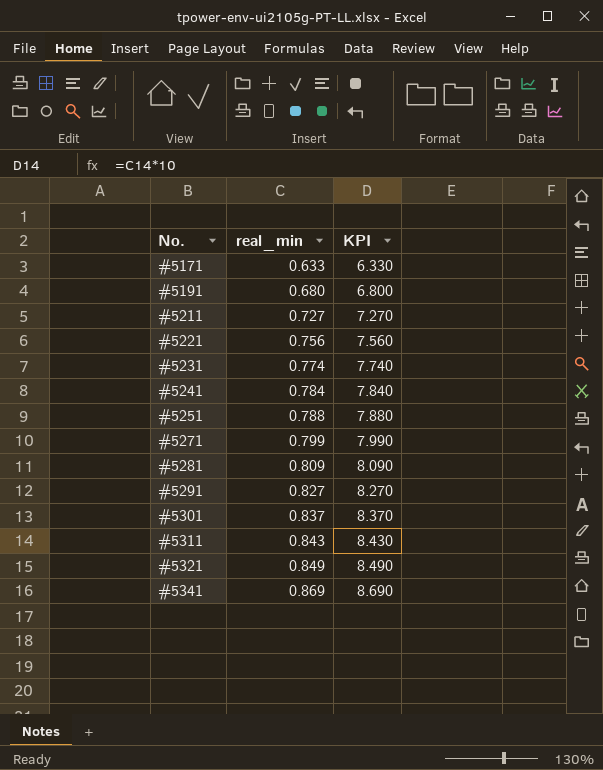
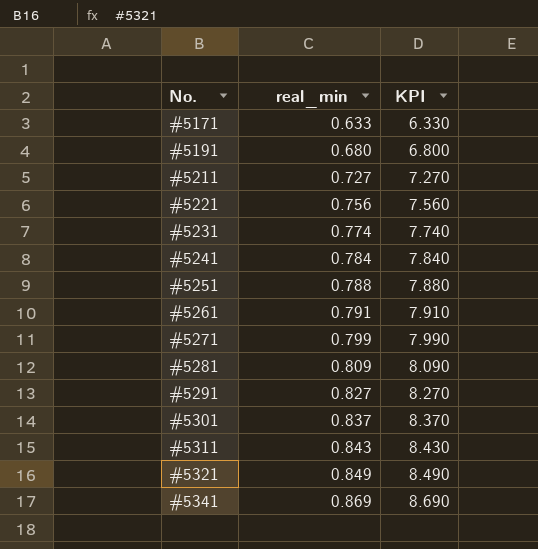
row #5261: none -> 0.791 | 7.910

